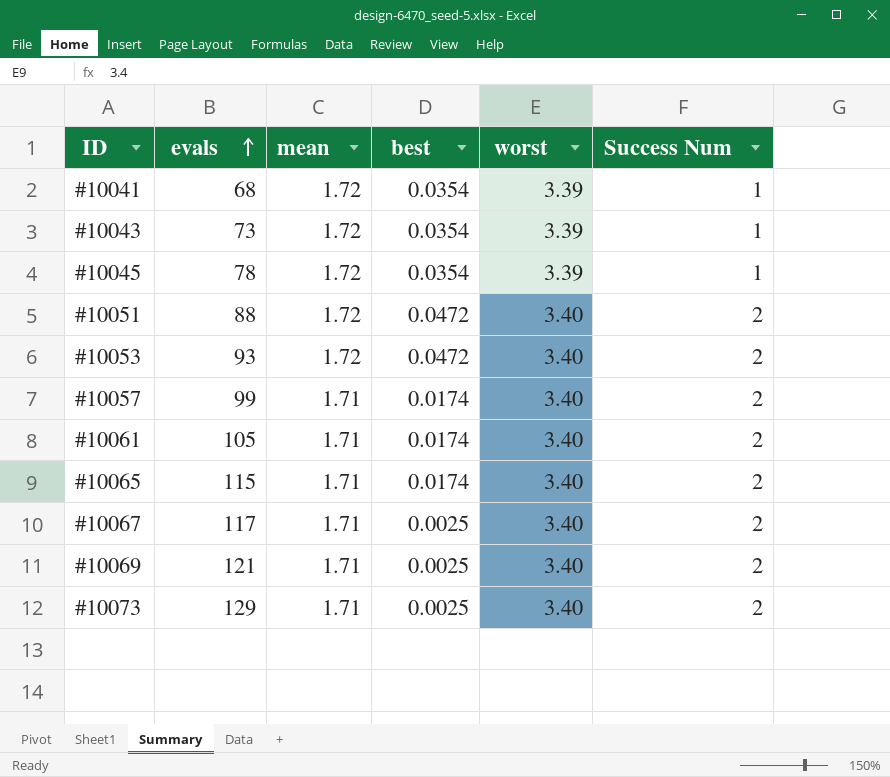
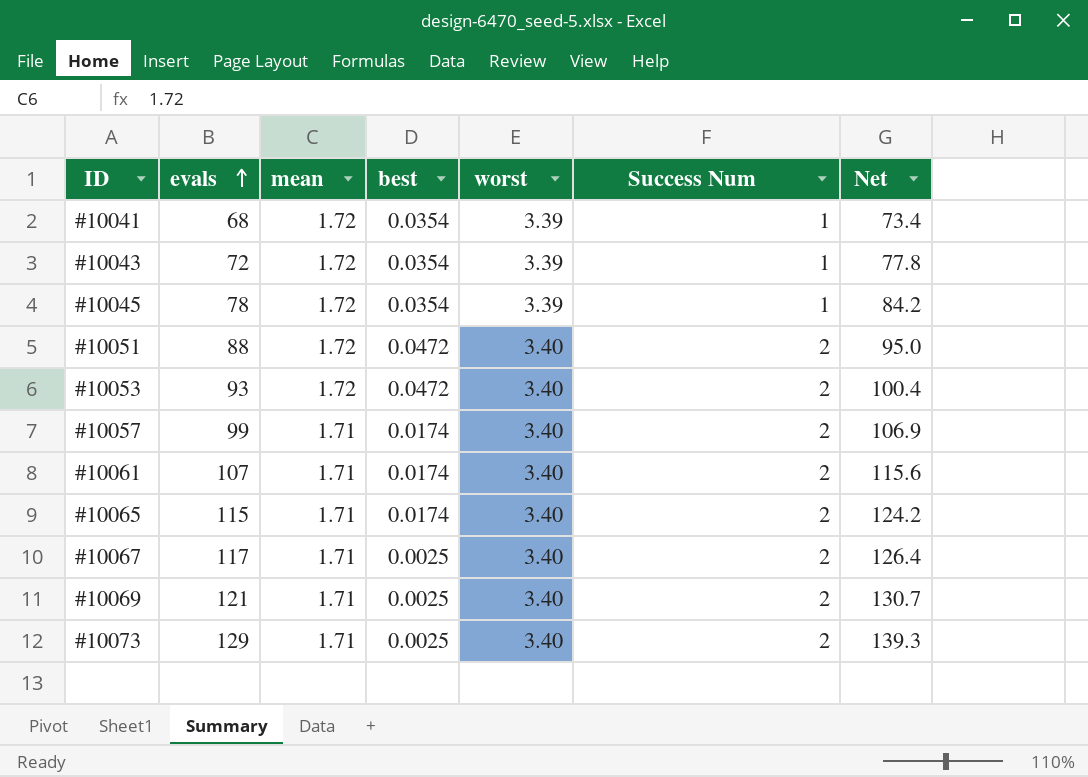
column Net | formula: none -> [evals] * 1.08
#10043 | evals: 73 -> 72
#10061 | evals: 105 -> 107

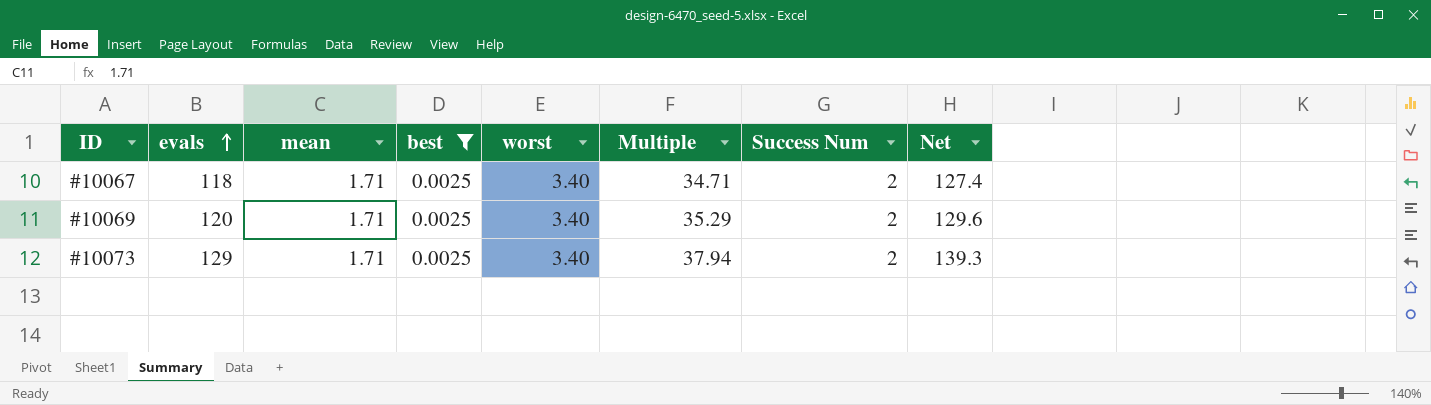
filter: none -> best = 0.0025
column Multiple | formula: none -> [evals] / [worst]
#10067 | evals: 117 -> 118
#10067 | Net: 126.4 -> 127.4
#10069 | evals: 121 -> 120
#10069 | Net: 130.7 -> 129.6

